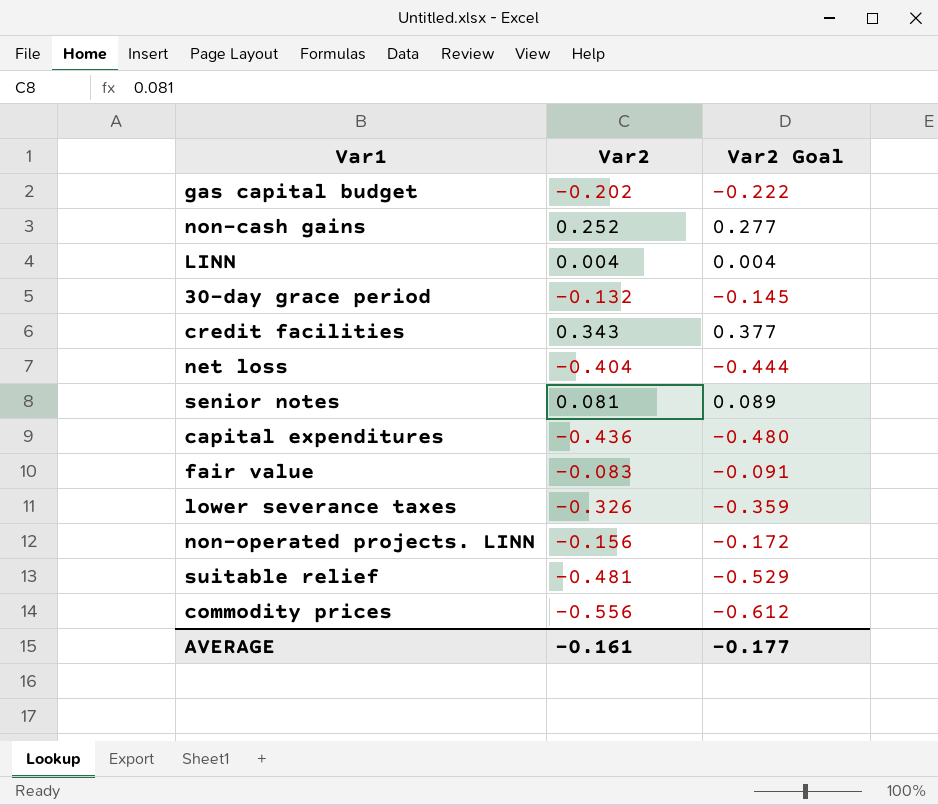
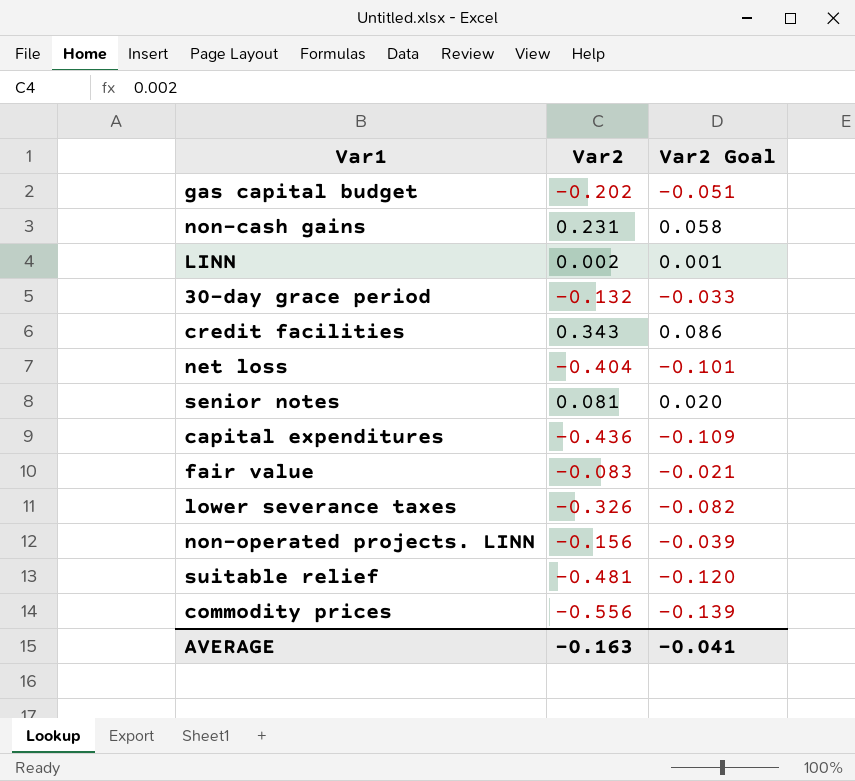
column Var2 Goal | formula: [Var2] * 1.1 -> [Var2] * 0.25
non-cash gains | Var2: 0.252 -> 0.231
LINN | Var2: 0.004 -> 0.002
AVERAGE | Var2: -0.161 -> -0.163
AVERAGE | Var2 Goal: -0.177 -> -0.041

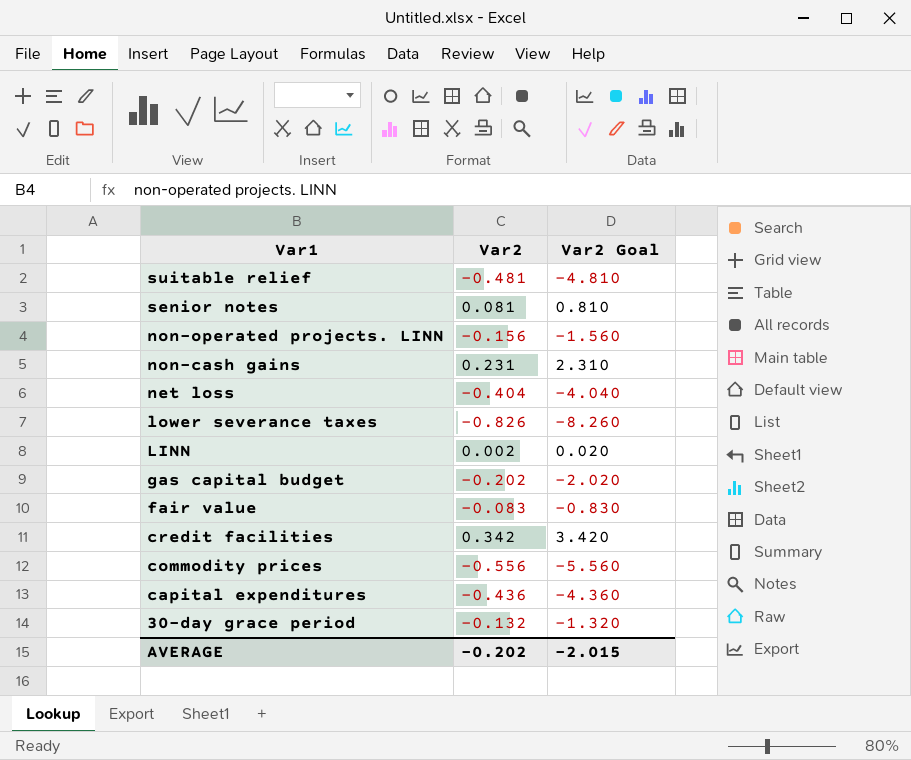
row order: none -> Var1 descending
column Var2 Goal | formula: [Var2] * 0.25 -> [Var2] * 10
lower severance taxes | Var2: -0.326 -> -0.826
credit facilities | Var2: 0.343 -> 0.342
AVERAGE | Var2: -0.163 -> -0.202
AVERAGE | Var2 Goal: -0.041 -> -2.015

